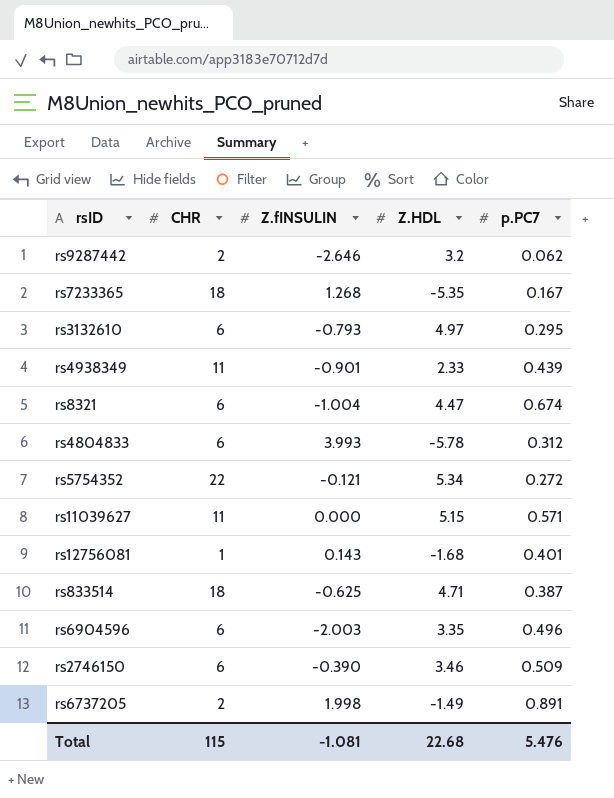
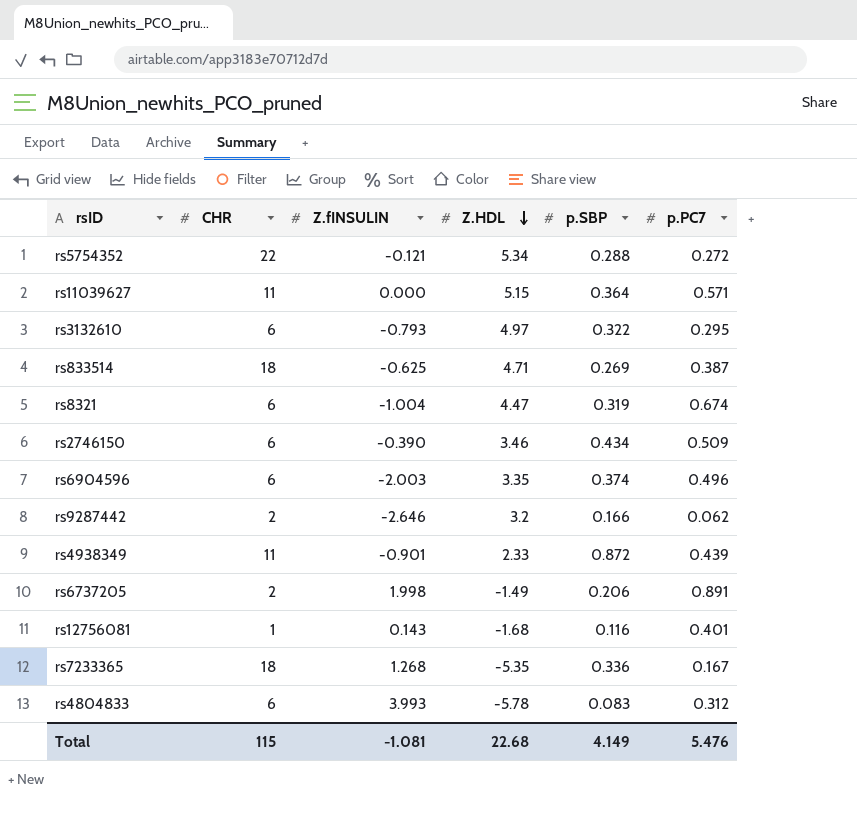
row order: none -> Z.HDL descending
column p.SBP | position: none -> 5

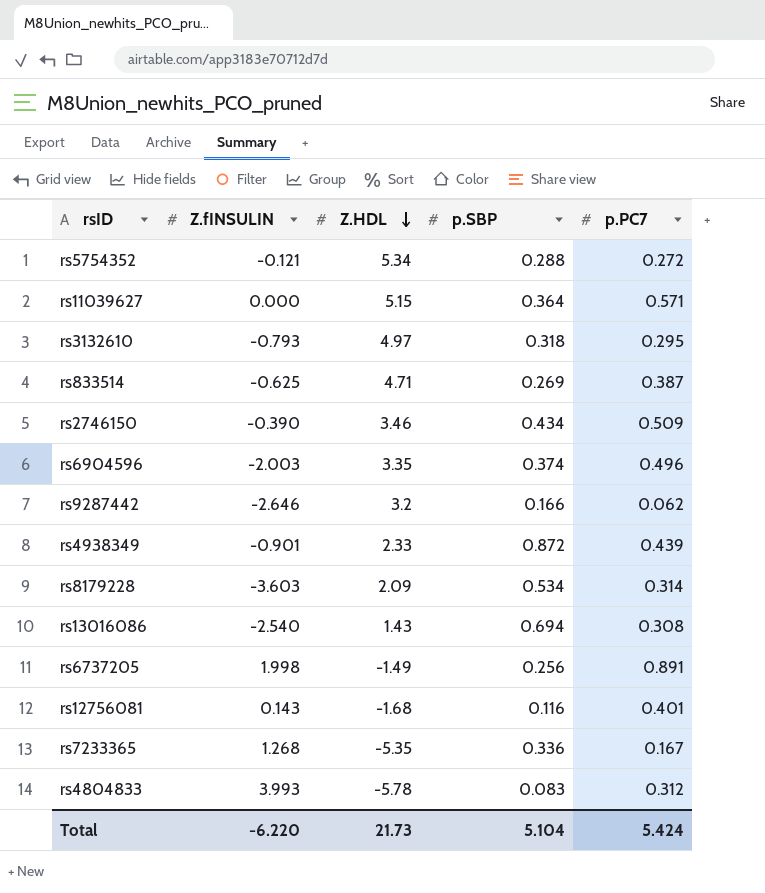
column CHR | position: 2 -> none
row rs8321: 6 | -1.004 | 4.47 | 0.319 | 0.674 -> none
rs3132610 | p.SBP: 0.322 -> 0.318
row rs8179228: none -> -3.603 | 2.09 | 0.534 | 0.314
row rs13016086: none -> -2.540 | 1.43 | 0.694 | 0.308
rs6737205 | p.SBP: 0.206 -> 0.256
Total | Z.fINSULIN: -1.081 -> -6.220
Total | Z.HDL: 22.68 -> 21.73
Total | p.SBP: 4.149 -> 5.104
Total | p.PC7: 5.476 -> 5.424

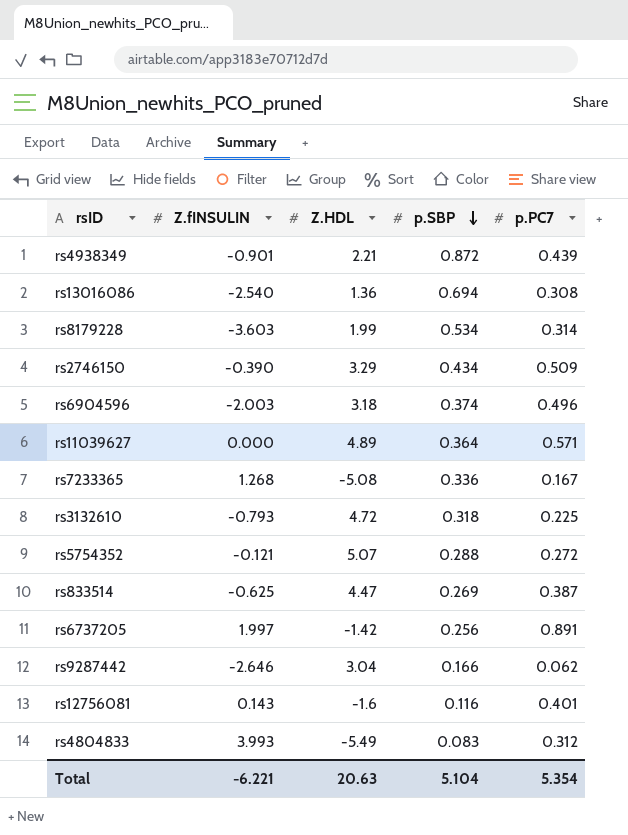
row order: Z.HDL descending -> p.SBP descending
rs4938349 | Z.HDL: 2.33 -> 2.21
rs13016086 | Z.HDL: 1.43 -> 1.36
rs8179228 | Z.HDL: 2.09 -> 1.99
rs2746150 | Z.HDL: 3.46 -> 3.29
rs6904596 | Z.HDL: 3.35 -> 3.18
rs11039627 | Z.HDL: 5.15 -> 4.89
rs7233365 | Z.HDL: -5.35 -> -5.08
rs3132610 | Z.HDL: 4.97 -> 4.72
rs3132610 | p.PC7: 0.295 -> 0.225
rs5754352 | Z.HDL: 5.34 -> 5.07
rs833514 | Z.HDL: 4.71 -> 4.47
rs6737205 | Z.fINSULIN: 1.998 -> 1.997
rs6737205 | Z.HDL: -1.49 -> -1.42
rs9287442 | Z.HDL: 3.2 -> 3.04
rs12756081 | Z.HDL: -1.68 -> -1.6
rs4804833 | Z.HDL: -5.78 -> -5.49
Total | Z.fINSULIN: -6.220 -> -6.221
Total | Z.HDL: 21.73 -> 20.63
Total | p.PC7: 5.424 -> 5.354

